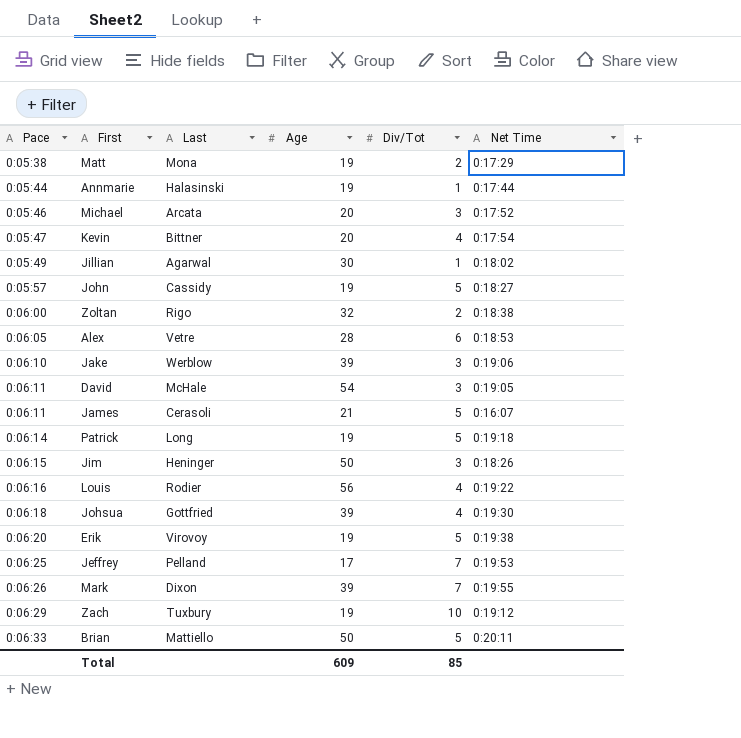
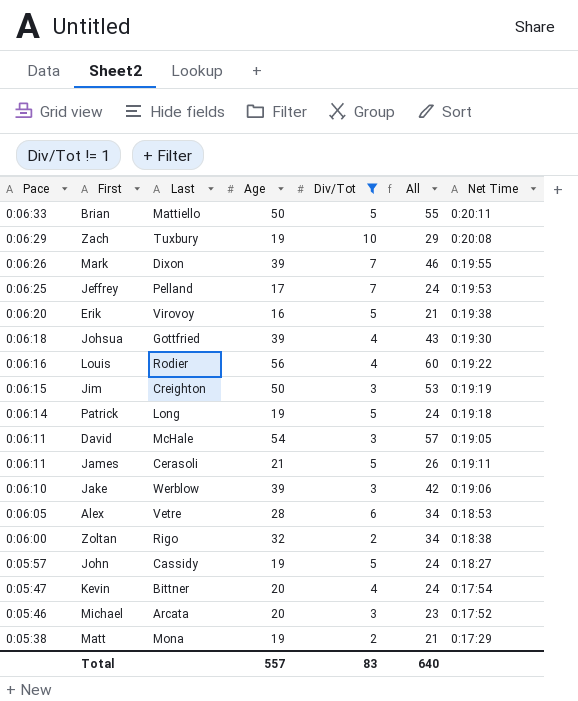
filter: none -> Div/Tot != 1
row order: Pace ascending -> Pace descending
column All | formula: none -> [Age] + [Div/Tot]
Zach | Net Time: 0:19:12 -> 0:20:08
Erik | Age: 19 -> 16
Jim | Last: Heninger -> Creighton
Jim | Net Time: 0:18:26 -> 0:19:19
James | Net Time: 0:16:07 -> 0:19:11
Total | Age: 609 -> 557
Total | Div/Tot: 85 -> 83

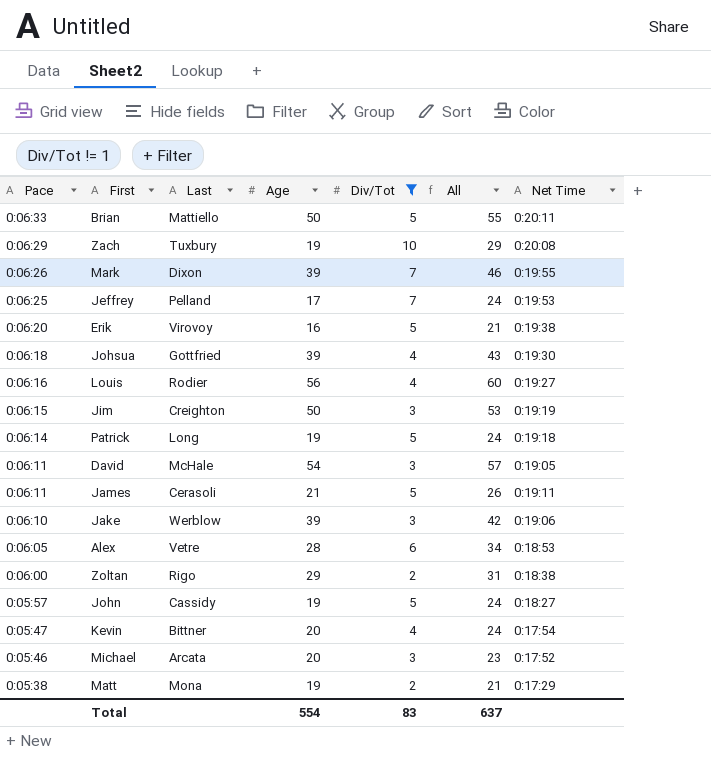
Louis | Net Time: 0:19:22 -> 0:19:27
Zoltan | Age: 32 -> 29
Zoltan | All: 34 -> 31
Total | Age: 557 -> 554
Total | All: 640 -> 637

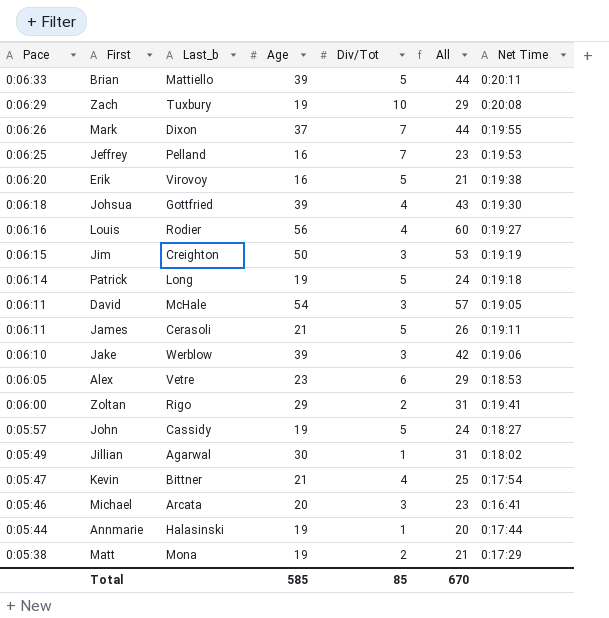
filter: Div/Tot != 1 -> none
column name: Last -> Last_b
Brian | Age: 50 -> 39
Brian | All: 55 -> 44
Mark | Age: 39 -> 37
Mark | All: 46 -> 44
Jeffrey | Age: 17 -> 16
Jeffrey | All: 24 -> 23
Alex | Age: 28 -> 23
Alex | All: 34 -> 29
Zoltan | Net Time: 0:18:38 -> 0:19:41
Kevin | Age: 20 -> 21
Kevin | All: 24 -> 25
Michael | Net Time: 0:17:52 -> 0:16:41
Total | Age: 554 -> 585
Total | Div/Tot: 83 -> 85
Total | All: 637 -> 670

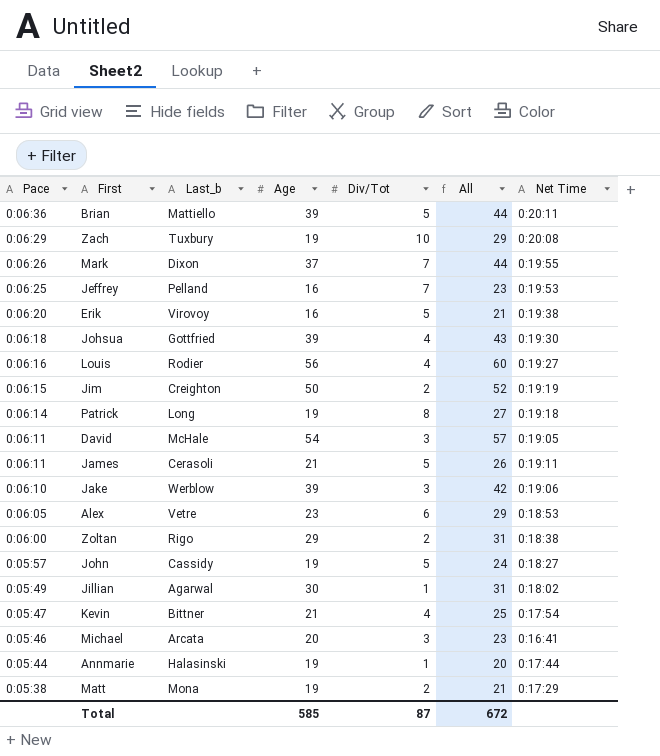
Brian | Pace: 0:06:33 -> 0:06:36
Jim | Div/Tot: 3 -> 2
Jim | All: 53 -> 52
Patrick | Div/Tot: 5 -> 8
Patrick | All: 24 -> 27
Zoltan | Net Time: 0:19:41 -> 0:18:38
Total | Div/Tot: 85 -> 87
Total | All: 670 -> 672

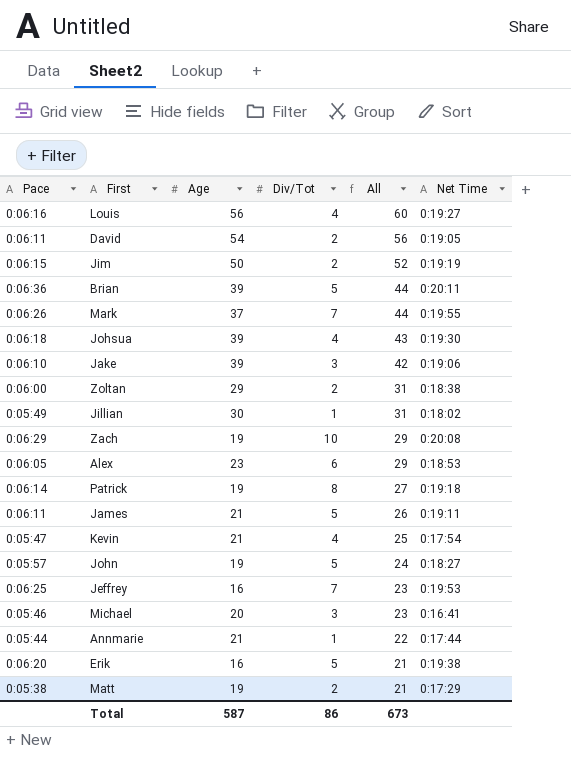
row order: Pace descending -> All descending
column Last_b | position: 3 -> none
David | Div/Tot: 3 -> 2
David | All: 57 -> 56
Annmarie | Age: 19 -> 21
Annmarie | All: 20 -> 22
Total | Age: 585 -> 587
Total | Div/Tot: 87 -> 86
Total | All: 672 -> 673

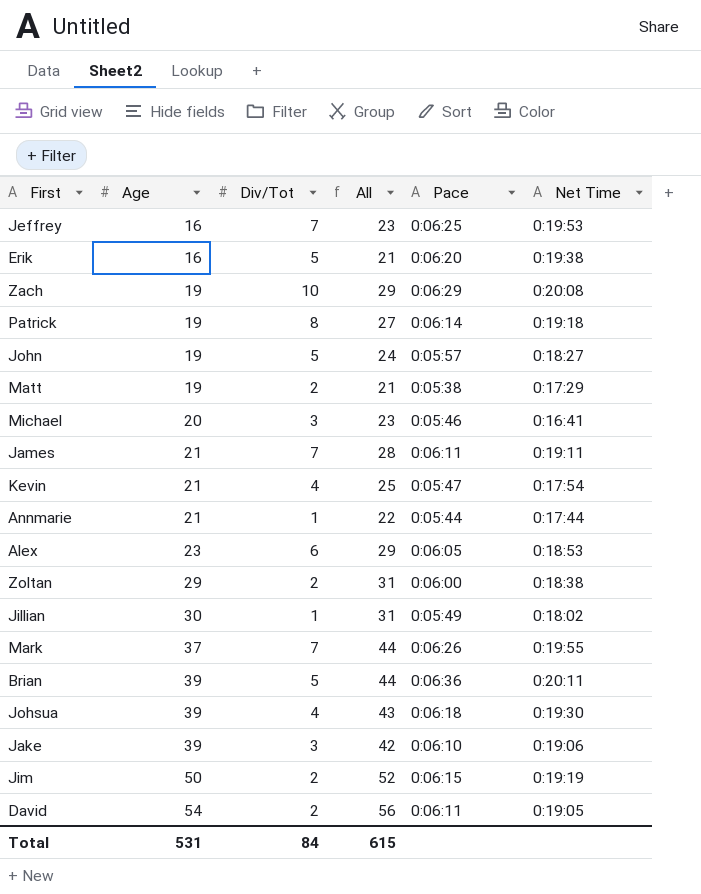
row order: All descending -> Age ascending
column Pace | position: 1 -> 5
row Louis: 0:06:16 | 56 | 4 | 60 | 0:19:27 -> none
James | Div/Tot: 5 -> 7
James | All: 26 -> 28
Total | Age: 587 -> 531
Total | Div/Tot: 86 -> 84
Total | All: 673 -> 615

